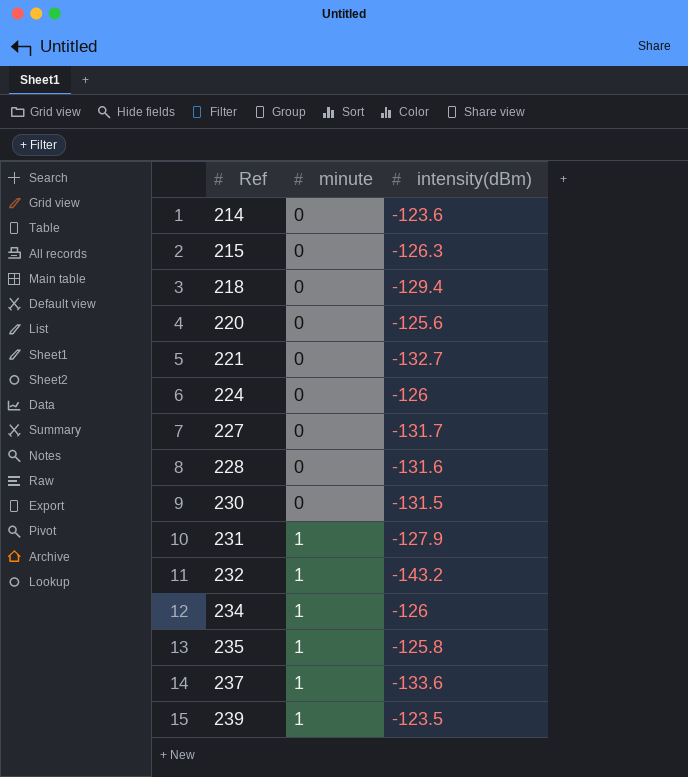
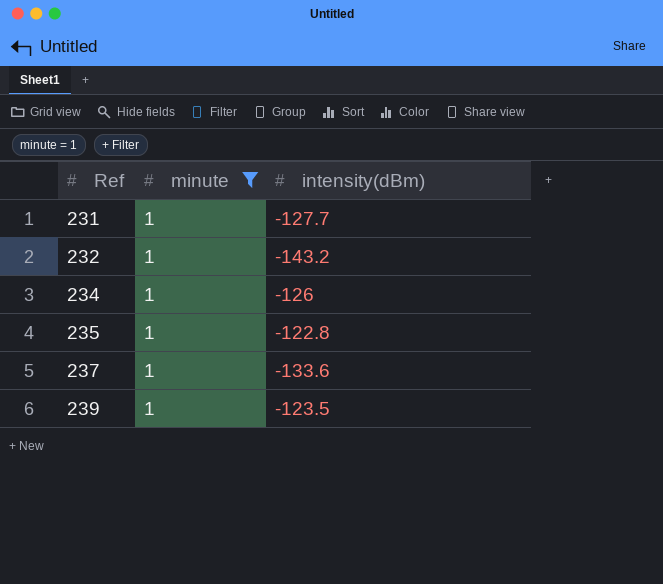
filter: none -> minute = 1
231 | intensity(dBm): -127.9 -> -127.7
235 | intensity(dBm): -125.8 -> -122.8

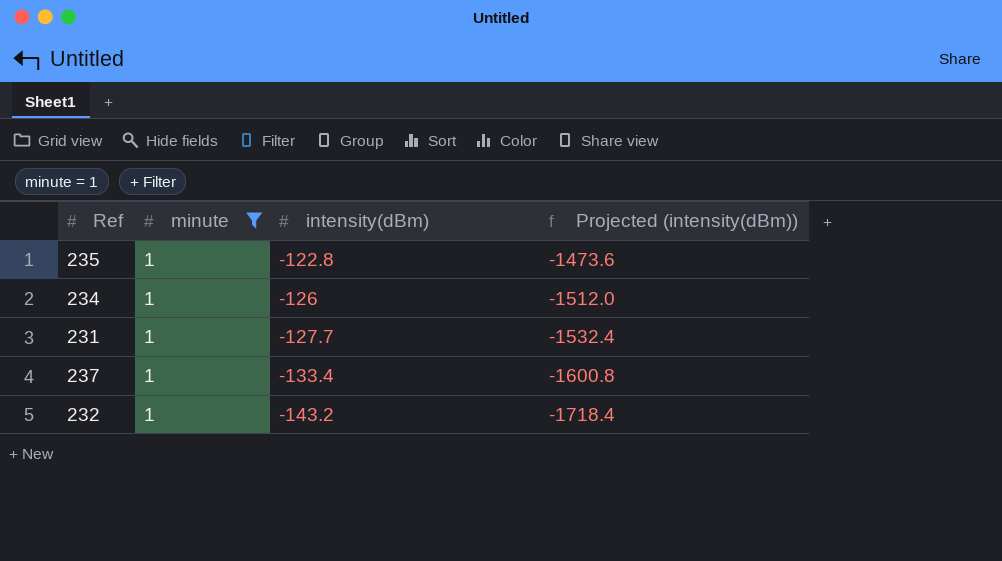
row order: Ref ascending -> intensity(dBm) descending
column Projected (intensity(dBm)) | formula: none -> [intensity(dBm)] * 12
row 239: 1 | -123.5 -> none
237 | intensity(dBm): -133.6 -> -133.4

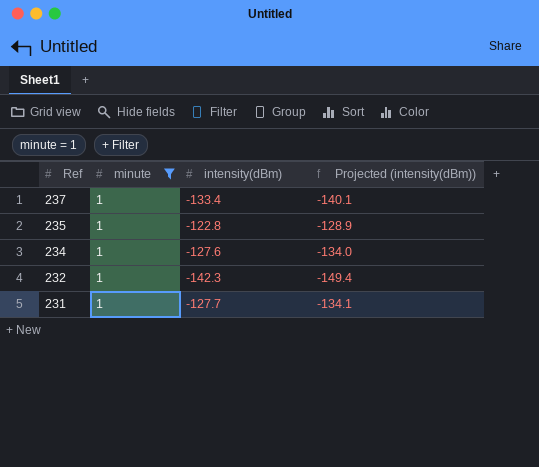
row order: intensity(dBm) descending -> Ref descending
column Projected (intensity(dBm)) | formula: [intensity(dBm)] * 12 -> [intensity(dBm)] * 1.05
234 | intensity(dBm): -126 -> -127.6
232 | intensity(dBm): -143.2 -> -142.3

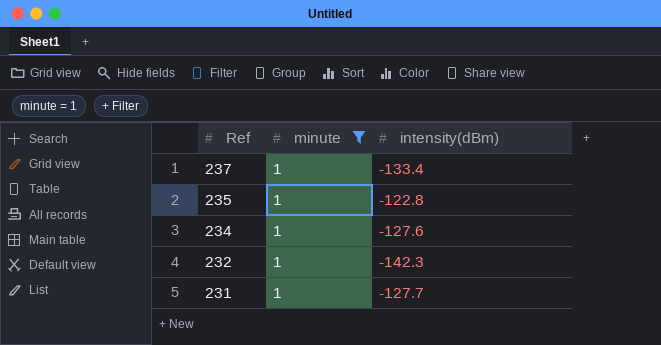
column Projected (intensity(dBm)) | formula: [intensity(dBm)] * 1.05 -> none

